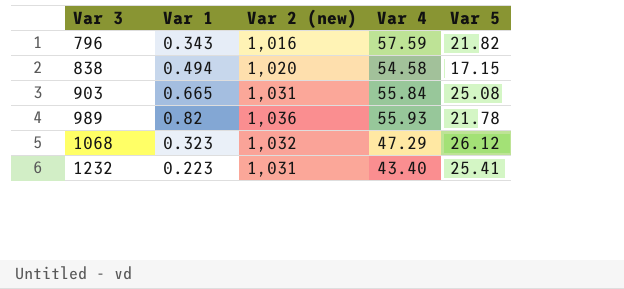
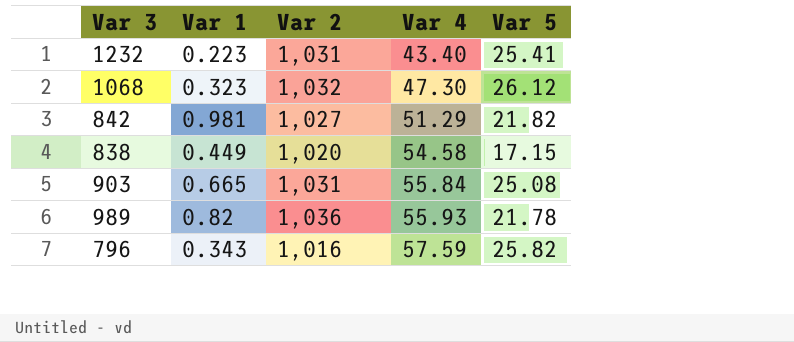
row order: Var 3 ascending -> Var 4 ascending
column name: Var 2 (new) -> Var 2
1068 | Var 4: 47.29 -> 47.30
row 842: none -> 0.981 | 1,027 | 51.29 | 21.82
838 | Var 1: 0.494 -> 0.449
796 | Var 5: 21.82 -> 25.82

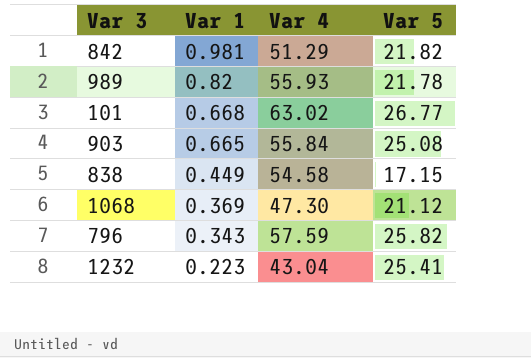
row order: Var 4 ascending -> Var 1 descending
column Var 2 | position: 3 -> none
row 101: none -> 0.668 | 63.02 | 26.77
1068 | Var 1: 0.323 -> 0.369
1068 | Var 5: 26.12 -> 21.12
1232 | Var 4: 43.40 -> 43.04

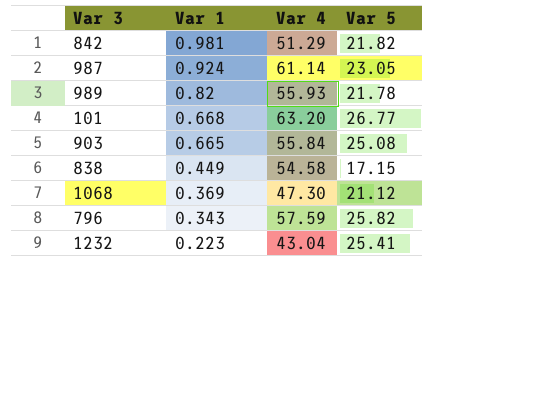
row 987: none -> 0.924 | 61.14 | 23.05
101 | Var 4: 63.02 -> 63.20

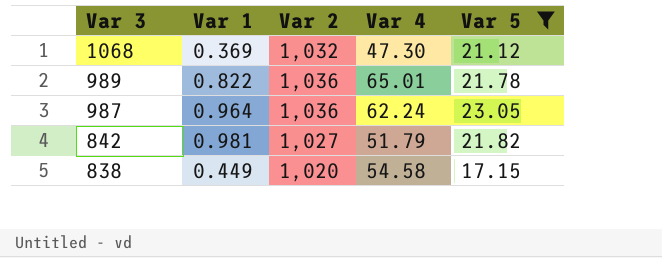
filter: none -> Var 5 <= 23.05
row order: Var 1 descending -> Var 3 descending
column Var 2 | position: none -> 3
989 | Var 1: 0.82 -> 0.822
989 | Var 4: 55.93 -> 65.01
987 | Var 1: 0.924 -> 0.964
987 | Var 4: 61.14 -> 62.24
842 | Var 4: 51.29 -> 51.79

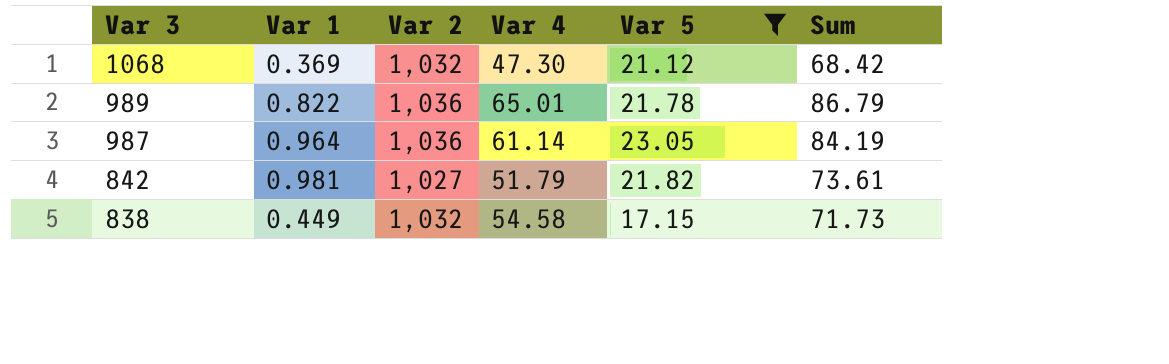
column Sum | formula: none -> [Var 4] + [Var 5]
987 | Var 4: 62.24 -> 61.14
838 | Var 2: 1,020 -> 1,032

